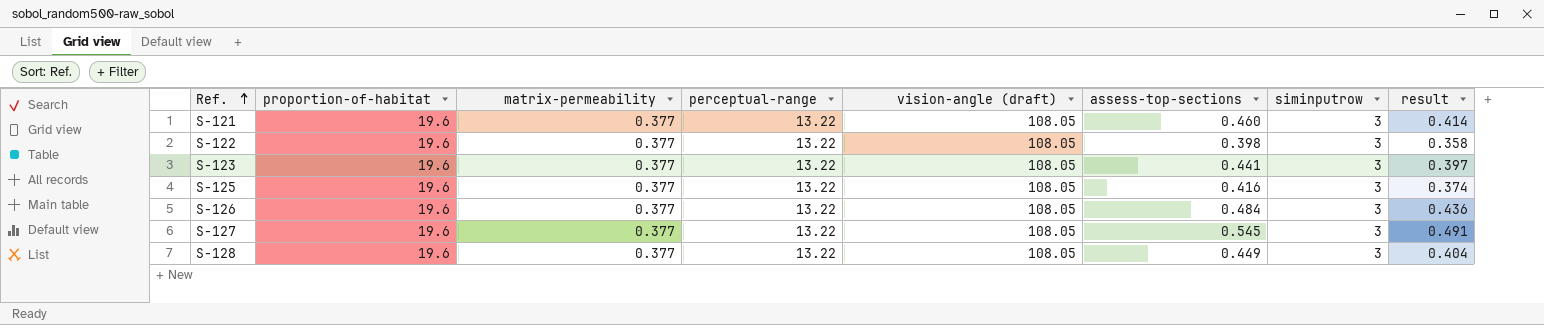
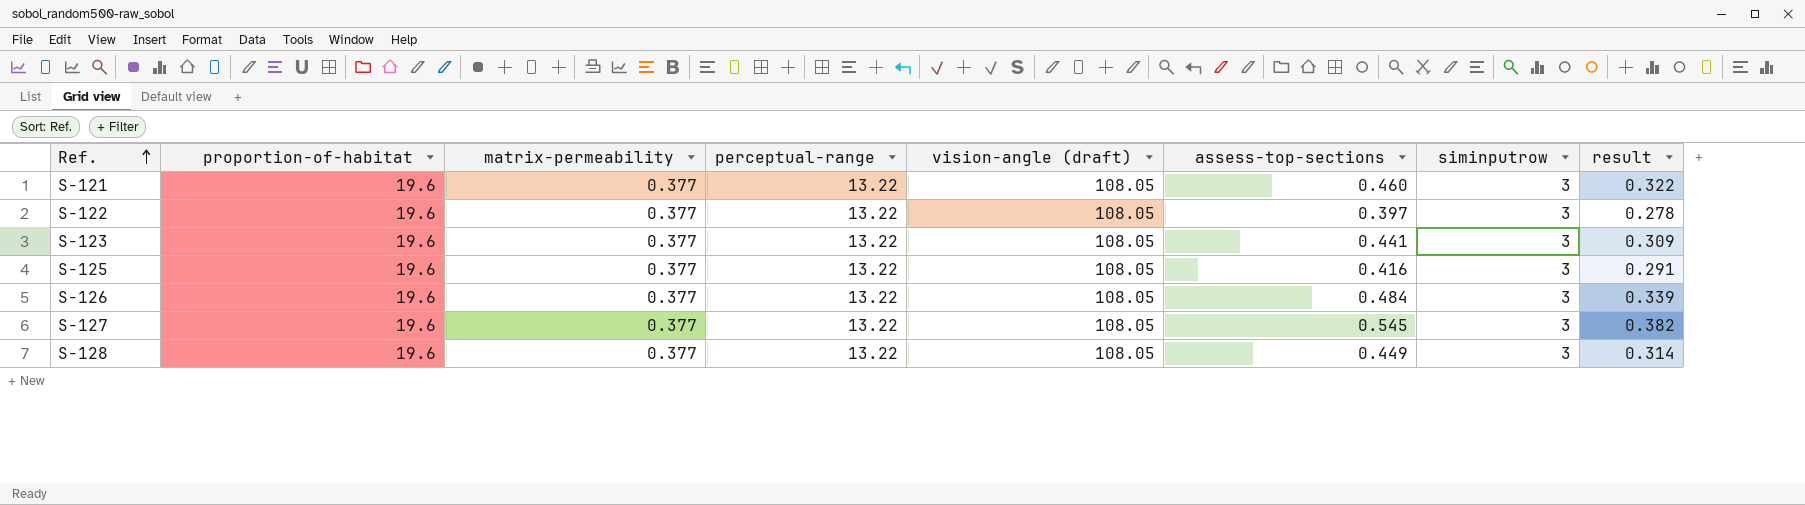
column result | formula: [assess-top-sections] * 0.9 -> [assess-top-sections] * 0.7
S-122 | assess-top-sections: 0.398 -> 0.397

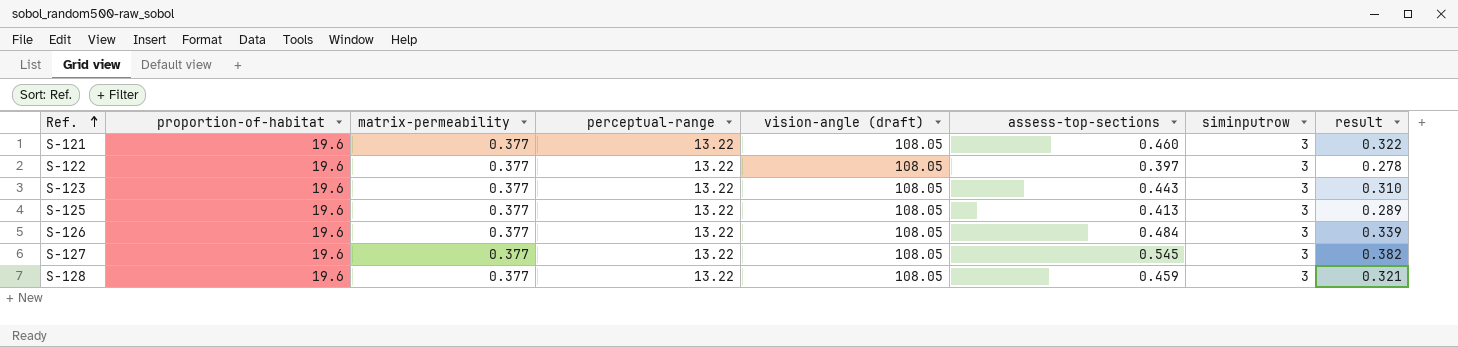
S-123 | assess-top-sections: 0.441 -> 0.443
S-123 | result: 0.309 -> 0.310
S-125 | assess-top-sections: 0.416 -> 0.413
S-125 | result: 0.291 -> 0.289
S-128 | assess-top-sections: 0.449 -> 0.459
S-128 | result: 0.314 -> 0.321

